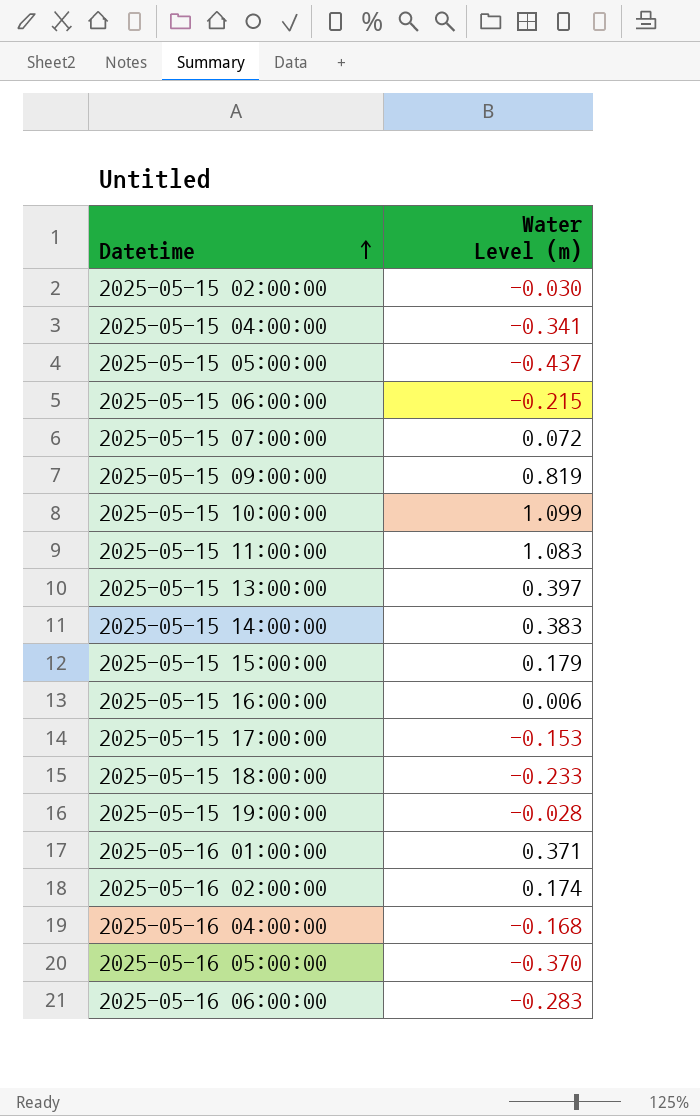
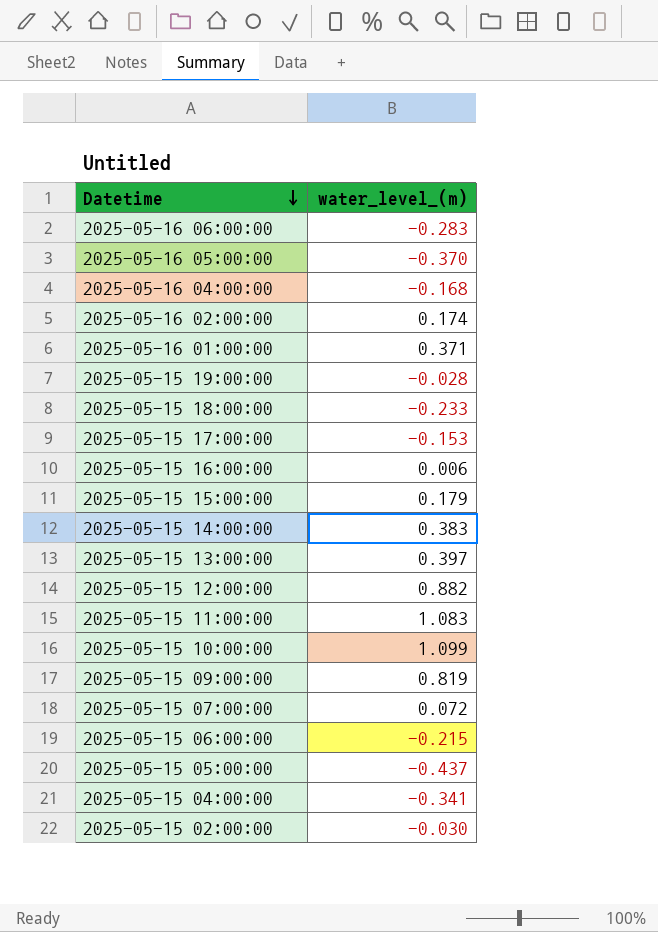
row order: Datetime ascending -> Datetime descending
column name: Water Level (m) -> water_level_(m)
row 2025-05-15 12:00:00: none -> 0.882

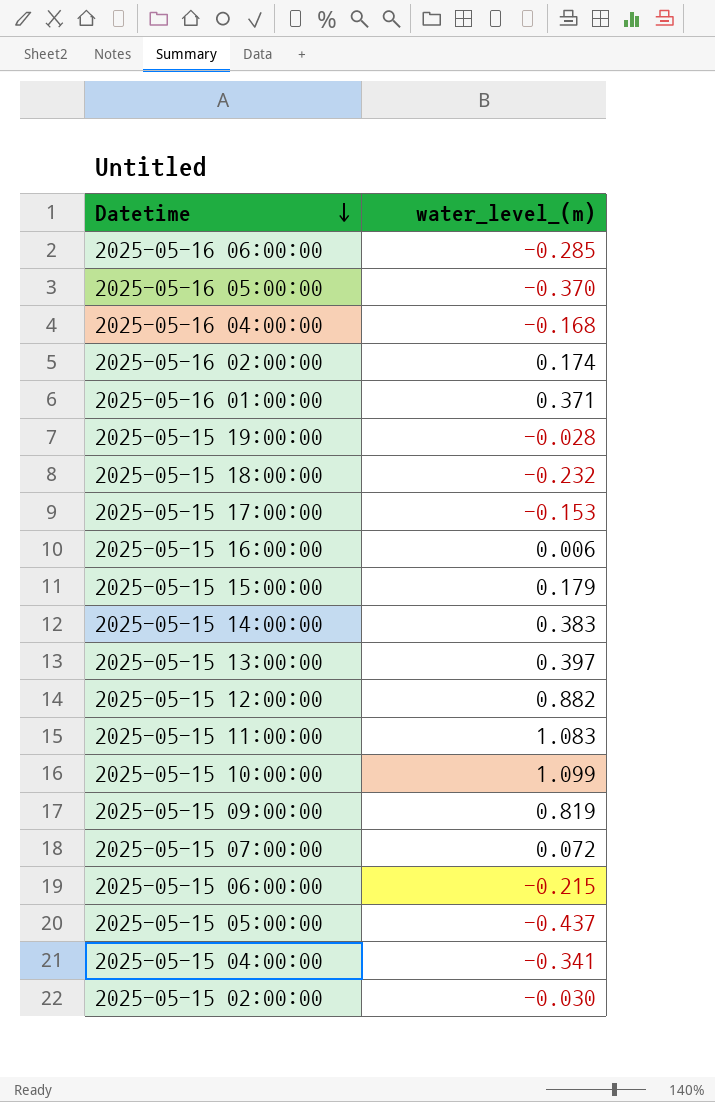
2025-05-16 06:00:00 | water_level_(m): -0.283 -> -0.285
2025-05-15 18:00:00 | water_level_(m): -0.233 -> -0.232

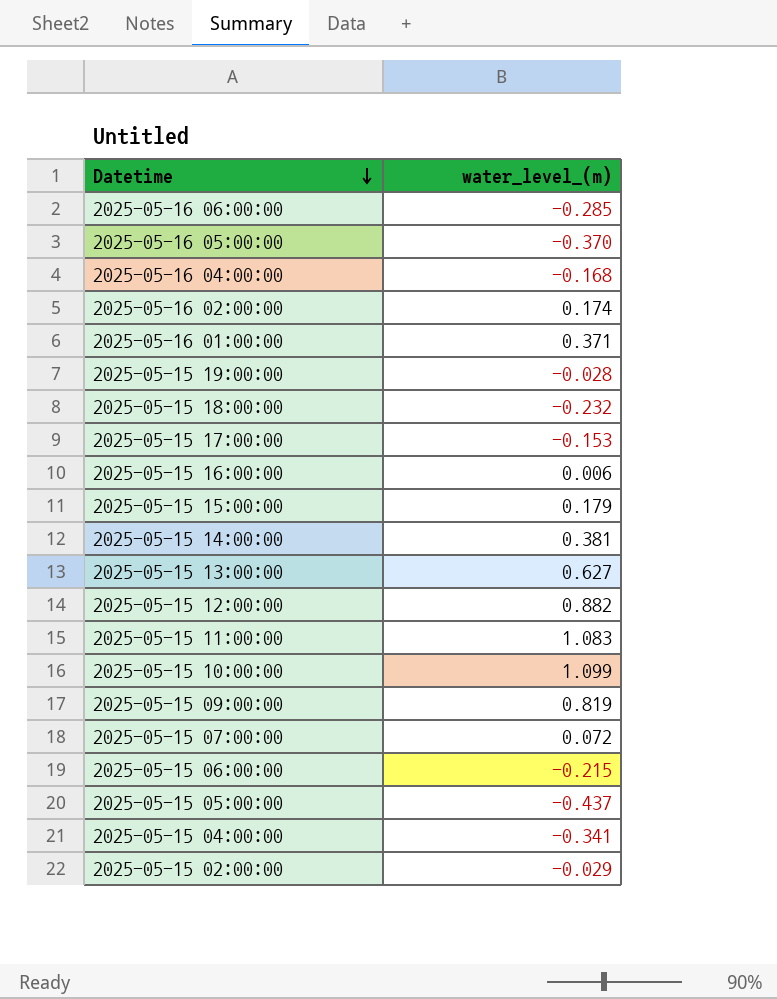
2025-05-15 14:00:00 | water_level_(m): 0.383 -> 0.381
2025-05-15 13:00:00 | water_level_(m): 0.397 -> 0.627
2025-05-15 02:00:00 | water_level_(m): -0.030 -> -0.029

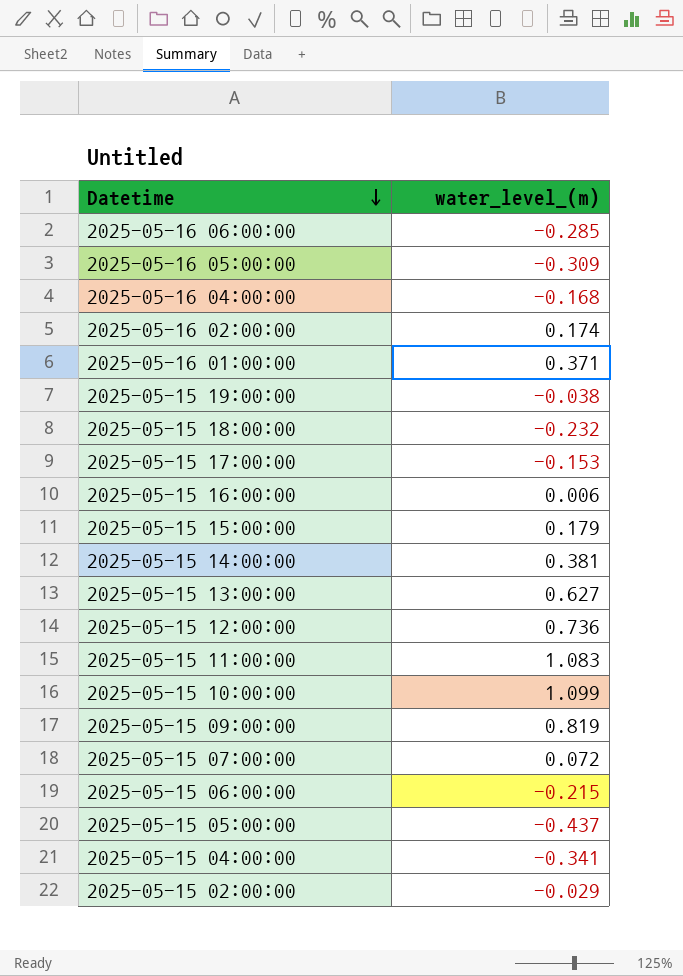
2025-05-16 05:00:00 | water_level_(m): -0.370 -> -0.309
2025-05-15 19:00:00 | water_level_(m): -0.028 -> -0.038
2025-05-15 12:00:00 | water_level_(m): 0.882 -> 0.736

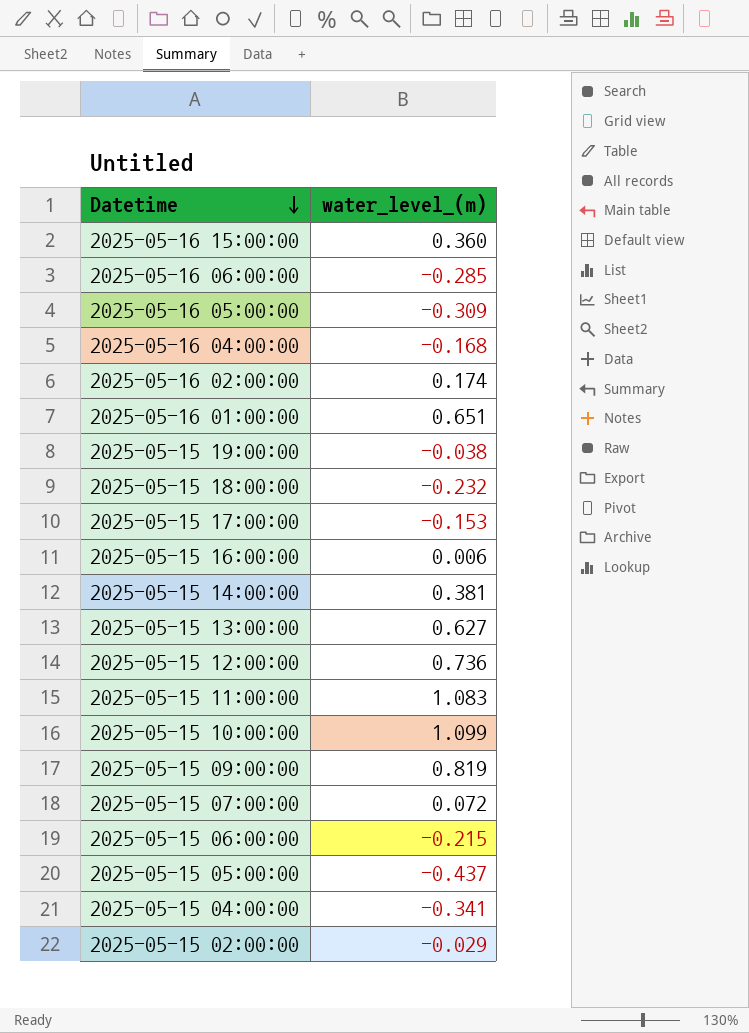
row 2025-05-15 15:00:00: 0.179 -> none
row 2025-05-16 15:00:00: none -> 0.360
2025-05-16 01:00:00 | water_level_(m): 0.371 -> 0.651

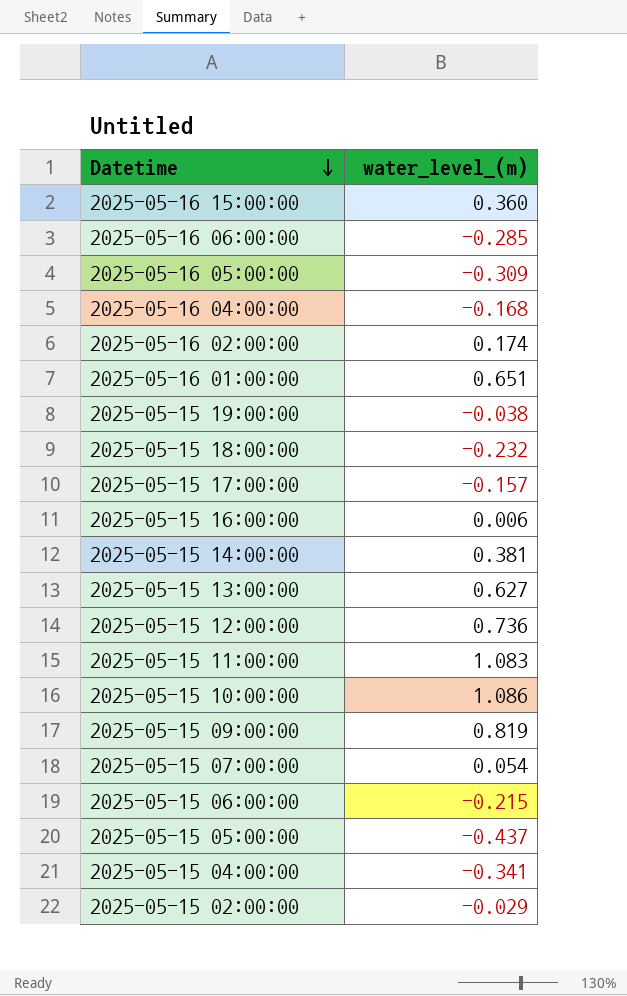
2025-05-15 17:00:00 | water_level_(m): -0.153 -> -0.157
2025-05-15 10:00:00 | water_level_(m): 1.099 -> 1.086
2025-05-15 07:00:00 | water_level_(m): 0.072 -> 0.054

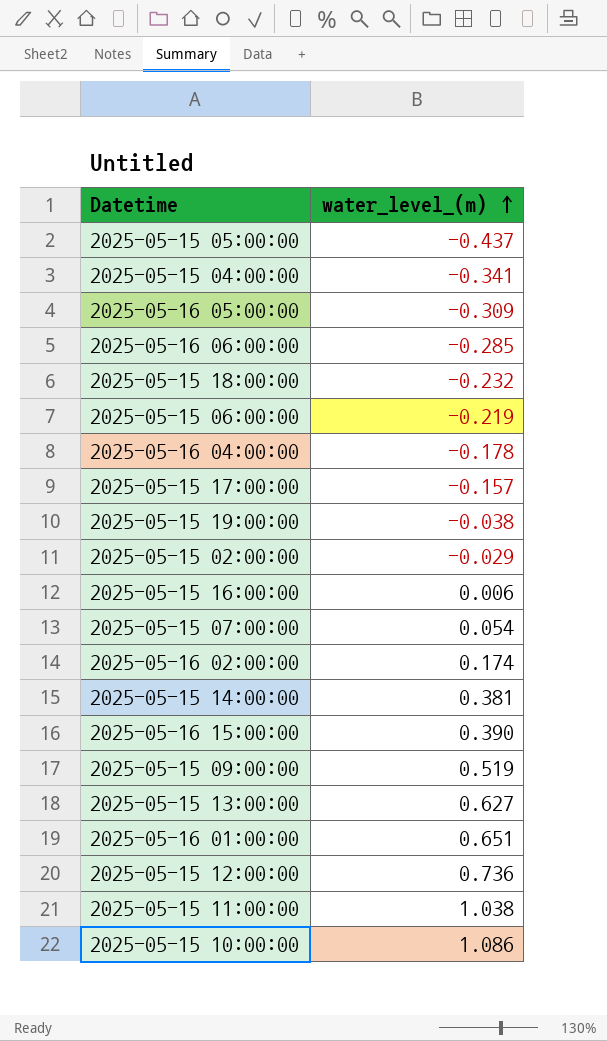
row order: Datetime descending -> water_level_(m) ascending
2025-05-15 06:00:00 | water_level_(m): -0.215 -> -0.219
2025-05-16 04:00:00 | water_level_(m): -0.168 -> -0.178
2025-05-16 15:00:00 | water_level_(m): 0.360 -> 0.390
2025-05-15 09:00:00 | water_level_(m): 0.819 -> 0.519
2025-05-15 11:00:00 | water_level_(m): 1.083 -> 1.038

